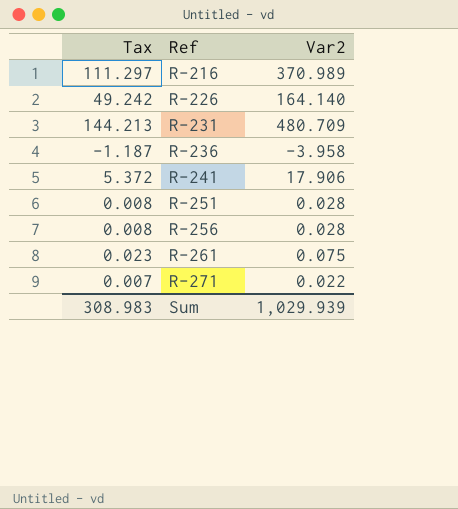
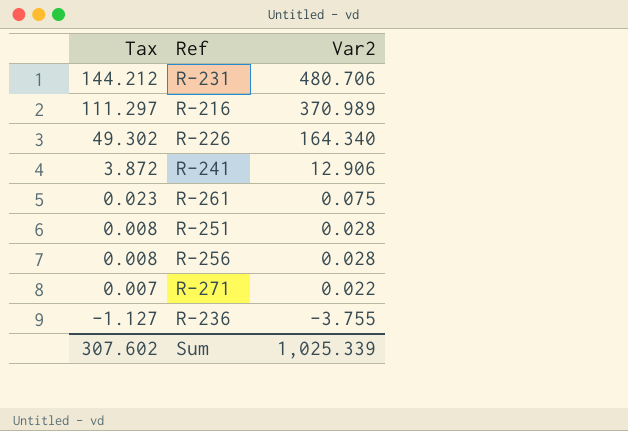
row order: Ref ascending -> Tax descending
R-231 | Tax: 144.213 -> 144.212
R-231 | Var2: 480.709 -> 480.706
R-226 | Tax: 49.242 -> 49.302
R-226 | Var2: 164.140 -> 164.340
R-241 | Tax: 5.372 -> 3.872
R-241 | Var2: 17.906 -> 12.906
R-236 | Tax: -1.187 -> -1.127
R-236 | Var2: -3.958 -> -3.755
Sum | Tax: 308.983 -> 307.602
Sum | Var2: 1,029.939 -> 1,025.339

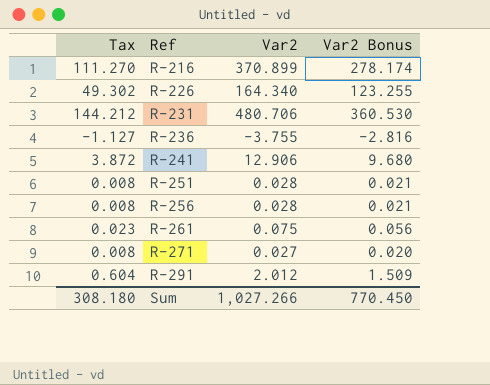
row order: Tax descending -> Ref ascending
column Var2 Bonus | formula: none -> [Var2] * 0.75
R-216 | Tax: 111.297 -> 111.270
R-216 | Var2: 370.989 -> 370.899
R-271 | Tax: 0.007 -> 0.008
R-271 | Var2: 0.022 -> 0.027
row R-291: none -> 0.604 | 2.012 | 1.509
Sum | Tax: 307.602 -> 308.180
Sum | Var2: 1,025.339 -> 1,027.266

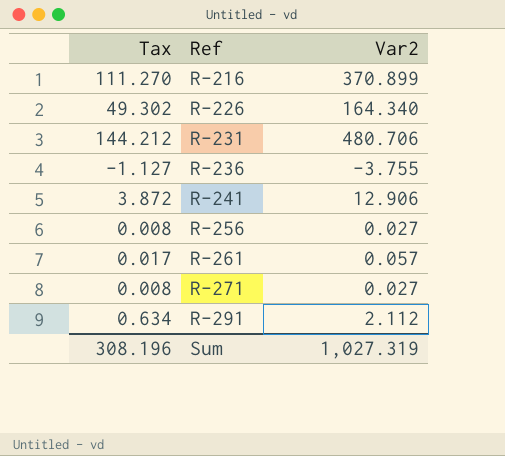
column Var2 Bonus | formula: [Var2] * 0.75 -> none
row R-251: 0.008 | 0.028 | 0.021 -> none
R-256 | Var2: 0.028 -> 0.027
R-261 | Tax: 0.023 -> 0.017
R-261 | Var2: 0.075 -> 0.057
R-291 | Tax: 0.604 -> 0.634
R-291 | Var2: 2.012 -> 2.112
Sum | Tax: 308.180 -> 308.196
Sum | Var2: 1,027.266 -> 1,027.319

